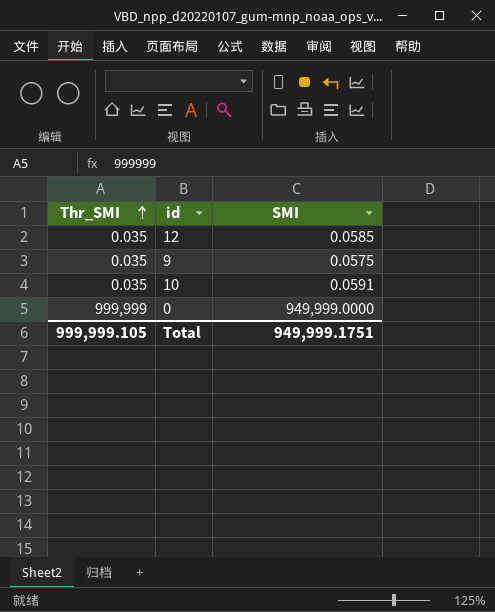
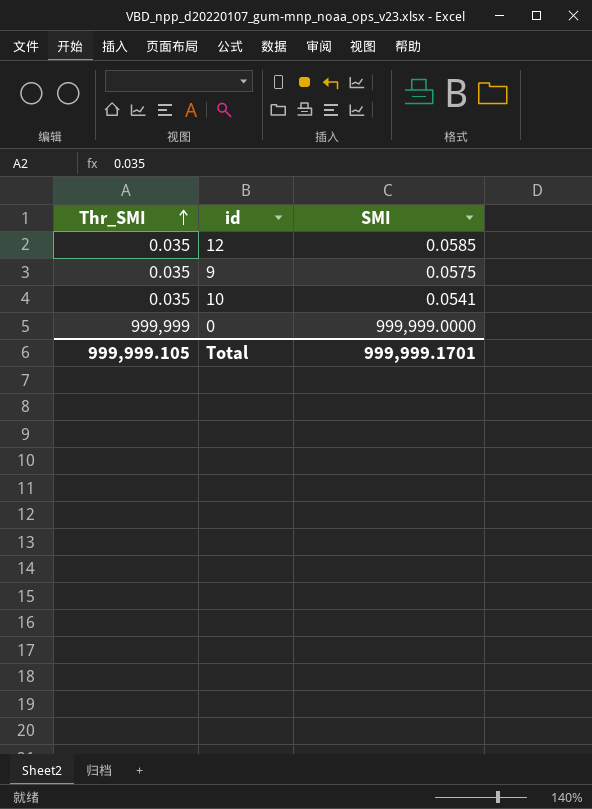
10 | SMI: 0.0591 -> 0.0541
0 | SMI: 949,999.0000 -> 999,999.0000
Total | SMI: 949,999.1751 -> 999,999.1701

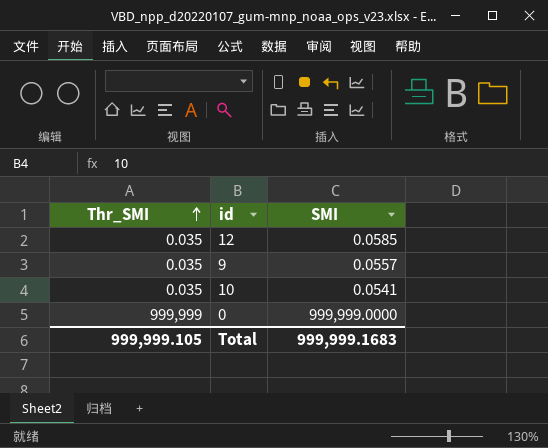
9 | SMI: 0.0575 -> 0.0557
Total | SMI: 999,999.1701 -> 999,999.1683

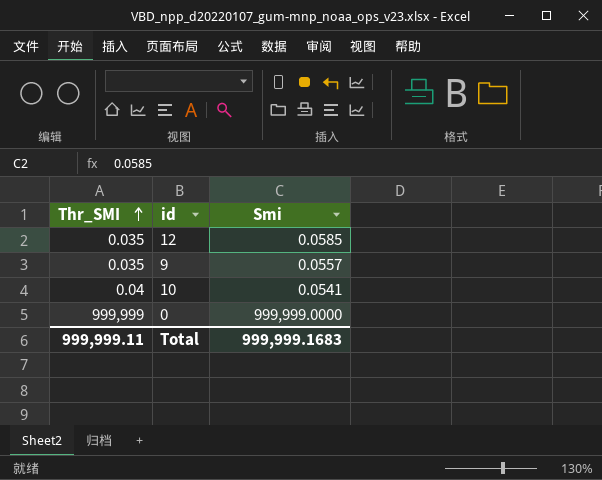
column name: SMI -> Smi
10 | Thr_SMI: 0.035 -> 0.04
Total | Thr_SMI: 999,999.105 -> 999,999.11

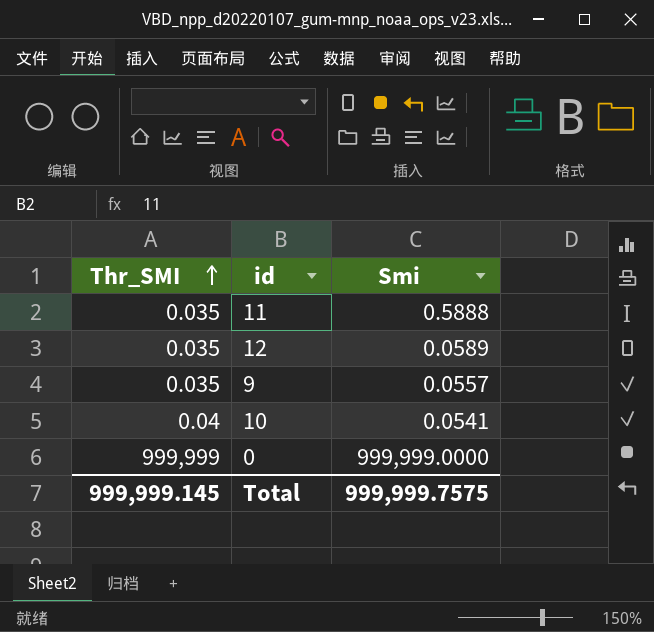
row 11: none -> 0.035 | 0.5888
12 | Smi: 0.0585 -> 0.0589
Total | Thr_SMI: 999,999.11 -> 999,999.145
Total | Smi: 999,999.1683 -> 999,999.7575

